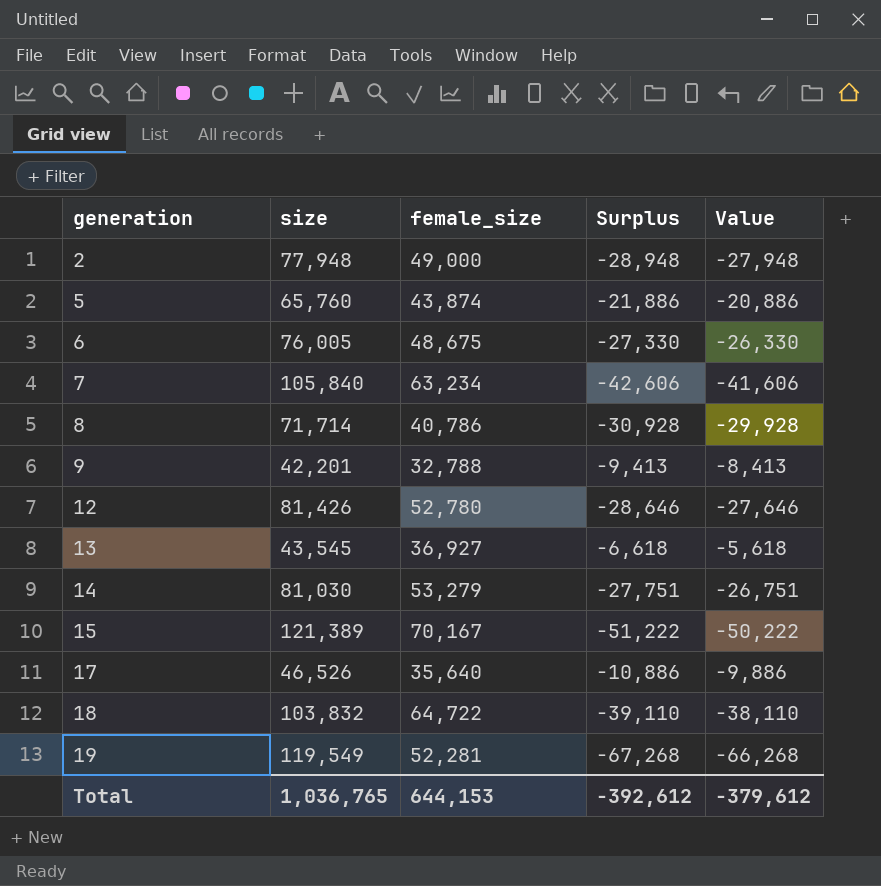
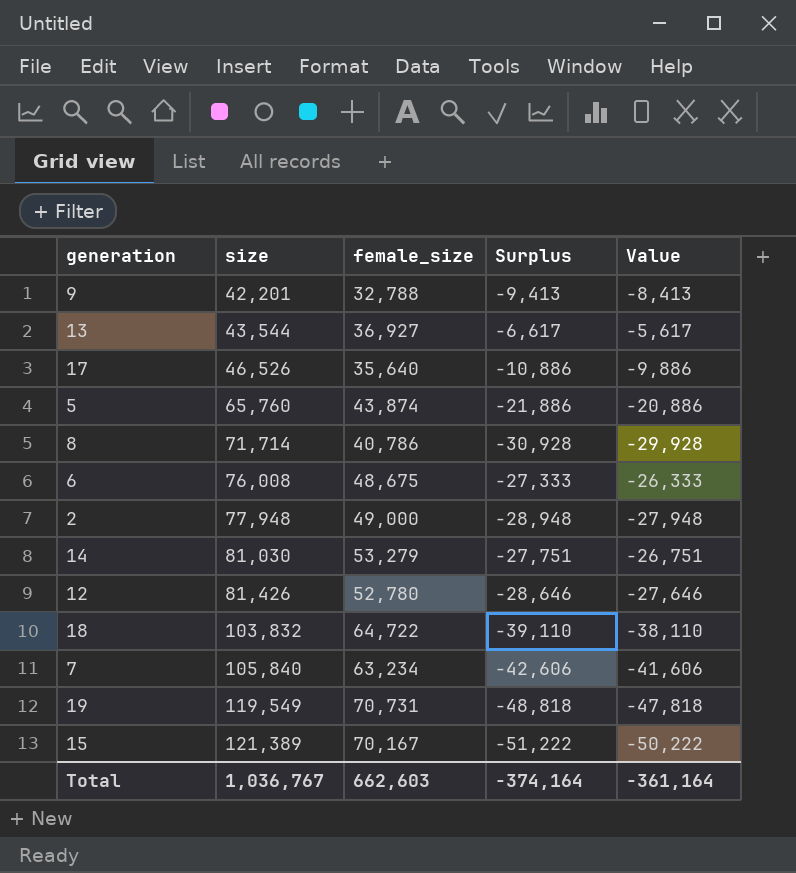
row order: generation ascending -> size ascending
13 | size: 43,545 -> 43,544
13 | Surplus: -6,618 -> -6,617
13 | Value: -5,618 -> -5,617
6 | size: 76,005 -> 76,008
6 | Surplus: -27,330 -> -27,333
6 | Value: -26,330 -> -26,333
19 | female_size: 52,281 -> 70,731
19 | Surplus: -67,268 -> -48,818
19 | Value: -66,268 -> -47,818
Total | size: 1,036,765 -> 1,036,767
Total | female_size: 644,153 -> 662,603
Total | Surplus: -392,612 -> -374,164
Total | Value: -379,612 -> -361,164

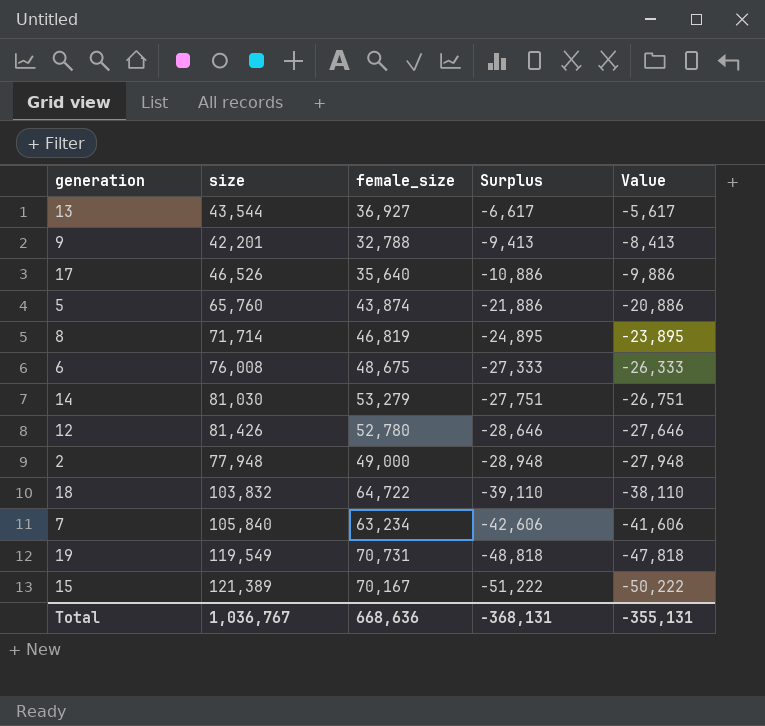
row order: size ascending -> Surplus descending
8 | female_size: 40,786 -> 46,819
8 | Surplus: -30,928 -> -24,895
8 | Value: -29,928 -> -23,895
Total | female_size: 662,603 -> 668,636
Total | Surplus: -374,164 -> -368,131
Total | Value: -361,164 -> -355,131

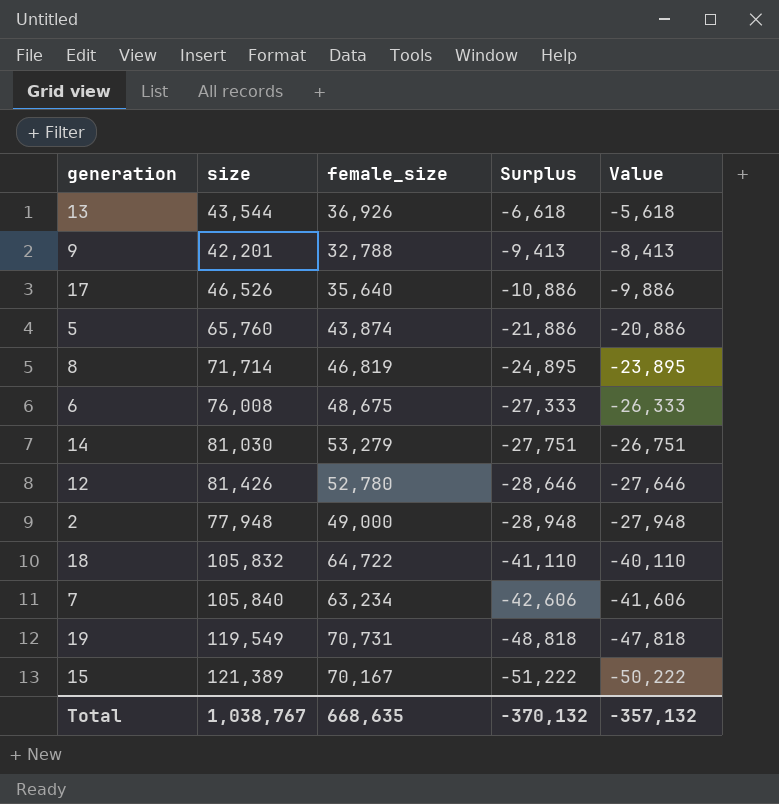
13 | female_size: 36,927 -> 36,926
13 | Surplus: -6,617 -> -6,618
13 | Value: -5,617 -> -5,618
18 | size: 103,832 -> 105,832
18 | Surplus: -39,110 -> -41,110
18 | Value: -38,110 -> -40,110
Total | size: 1,036,767 -> 1,038,767
Total | female_size: 668,636 -> 668,635
Total | Surplus: -368,131 -> -370,132
Total | Value: -355,131 -> -357,132

